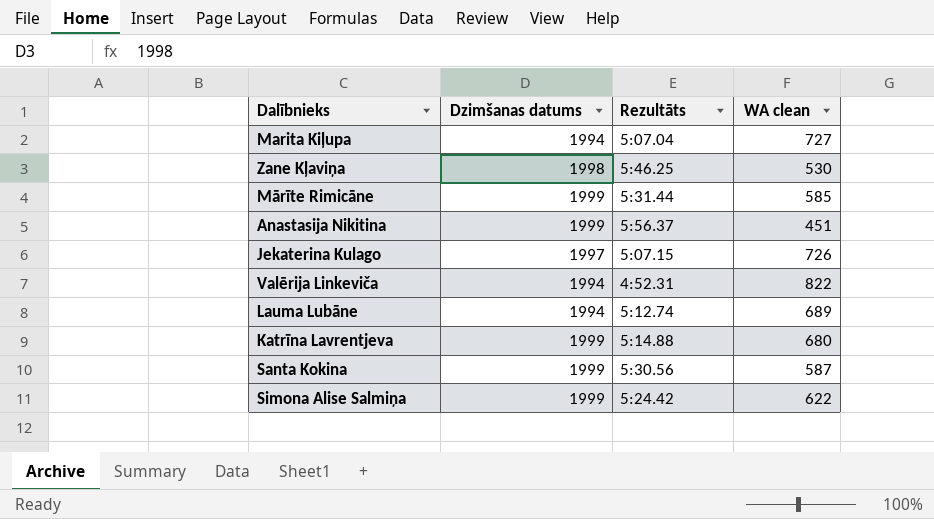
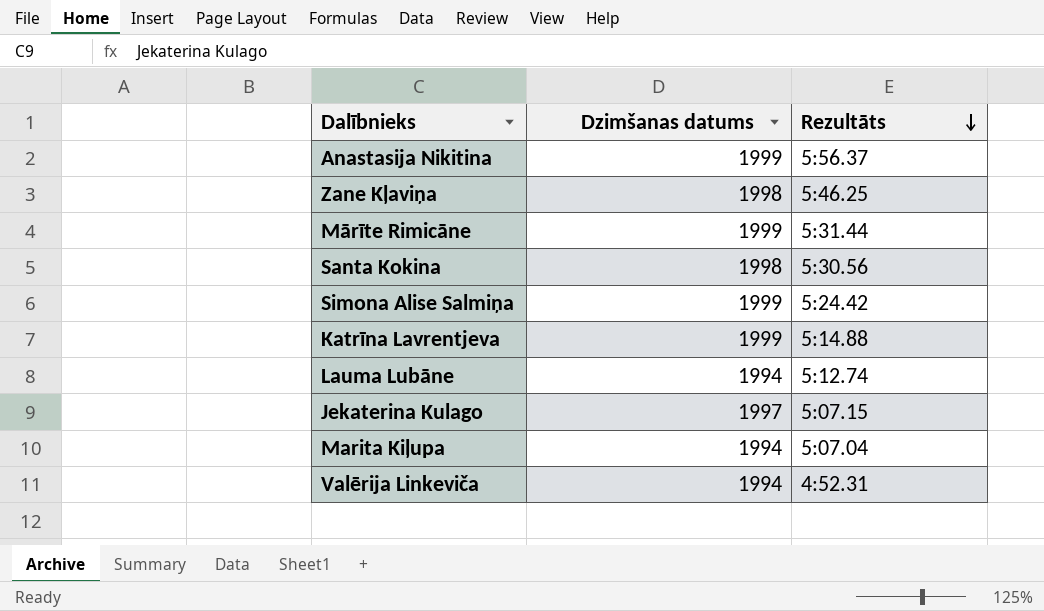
row order: none -> Rezultāts descending
column WA clean | position: 4 -> none
Santa Kokina | Dzimšanas datums: 1999 -> 1998

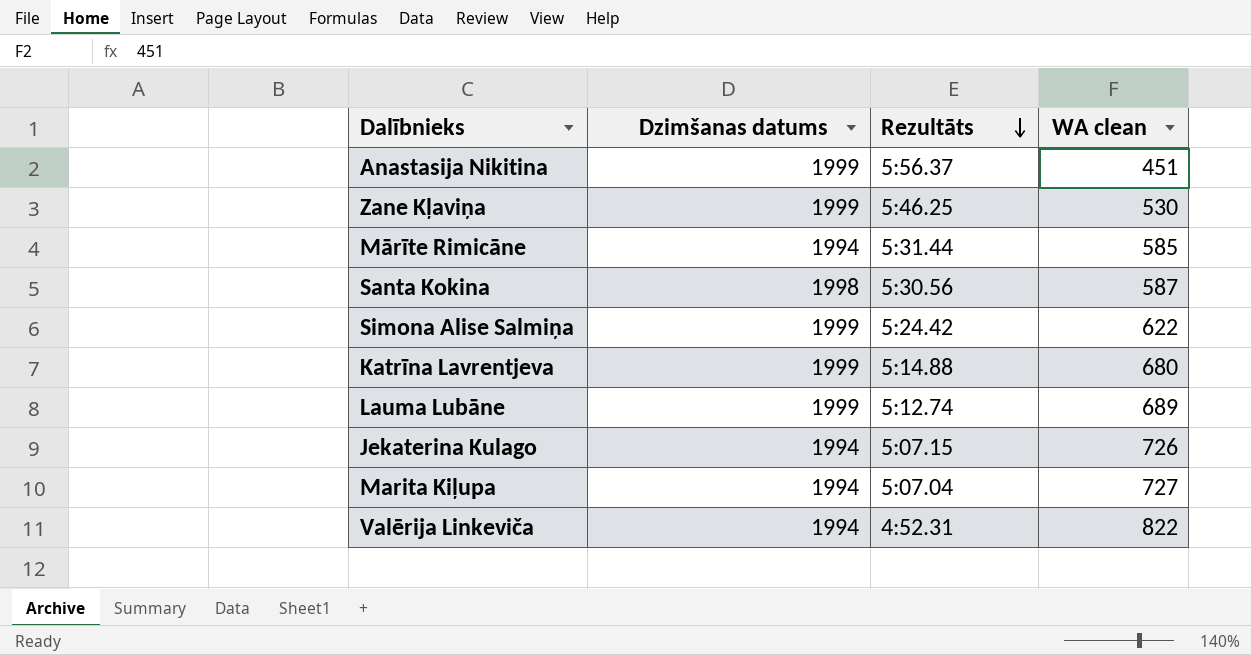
column WA clean | position: none -> 4
Zane Kļaviņa | Dzimšanas datums: 1998 -> 1999
Mārīte Rimicāne | Dzimšanas datums: 1999 -> 1994
Lauma Lubāne | Dzimšanas datums: 1994 -> 1999
Jekaterina Kulago | Dzimšanas datums: 1997 -> 1994

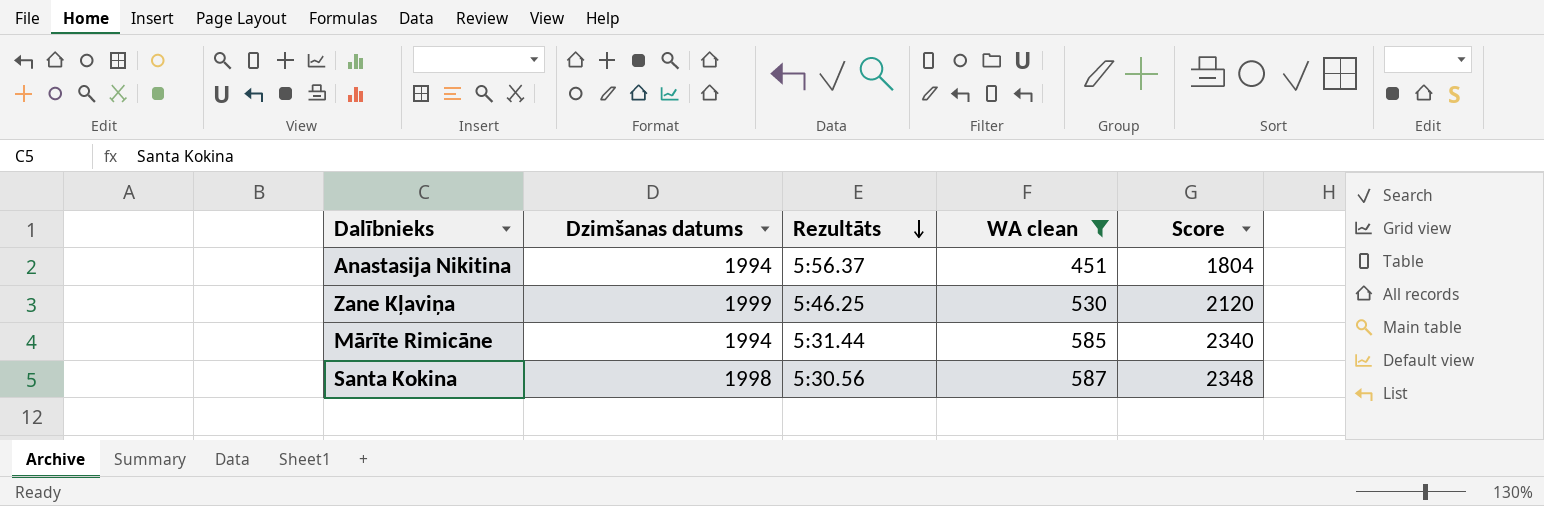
filter: none -> WA clean <= 587
column Score | formula: none -> [WA clean] * 4
Anastasija Nikitina | Dzimšanas datums: 1999 -> 1994

